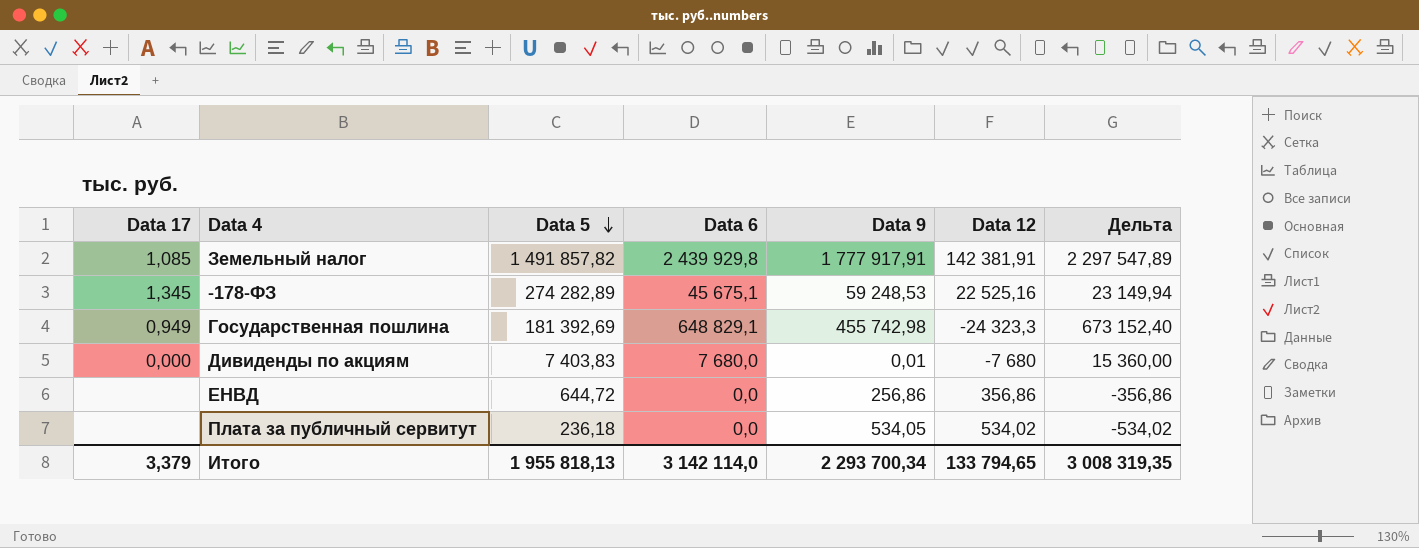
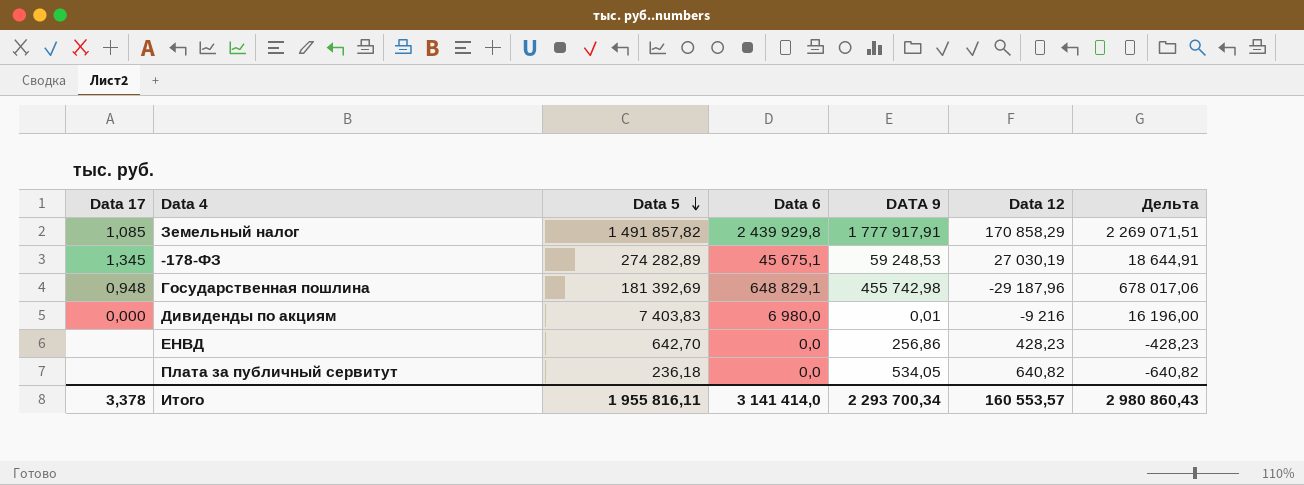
column name: Data 9 -> DATA 9
Земельный налог | Data 12: 142 381,91 -> 170 858,29
Земельный налог | Дельта: 2 297 547,89 -> 2 269 071,51
-178-ФЗ | Data 12: 22 525,16 -> 27 030,19
-178-ФЗ | Дельта: 23 149,94 -> 18 644,91
Государственная пошлина | Data 17: 0,949 -> 0,948
Государственная пошлина | Data 12: -24 323,3 -> -29 187,96
Государственная пошлина | Дельта: 673 152,40 -> 678 017,06
Дивиденды по акциям | Data 6: 7 680,0 -> 6 980,0
Дивиденды по акциям | Data 12: -7 680 -> -9 216
Дивиденды по акциям | Дельта: 15 360,00 -> 16 196,00
ЕНВД | Data 5: 644,72 -> 642,70
ЕНВД | Data 12: 356,86 -> 428,23
ЕНВД | Дельта: -356,86 -> -428,23
Плата за публичный сервитут | Data 12: 534,02 -> 640,82
Плата за публичный сервитут | Дельта: -534,02 -> -640,82
Итого | Data 17: 3,379 -> 3,378
Итого | Data 5: 1 955 818,13 -> 1 955 816,11
Итого | Data 6: 3 142 114,0 -> 3 141 414,0
Итого | Data 12: 133 794,65 -> 160 553,57
Итого | Дельта: 3 008 319,35 -> 2 980 860,43

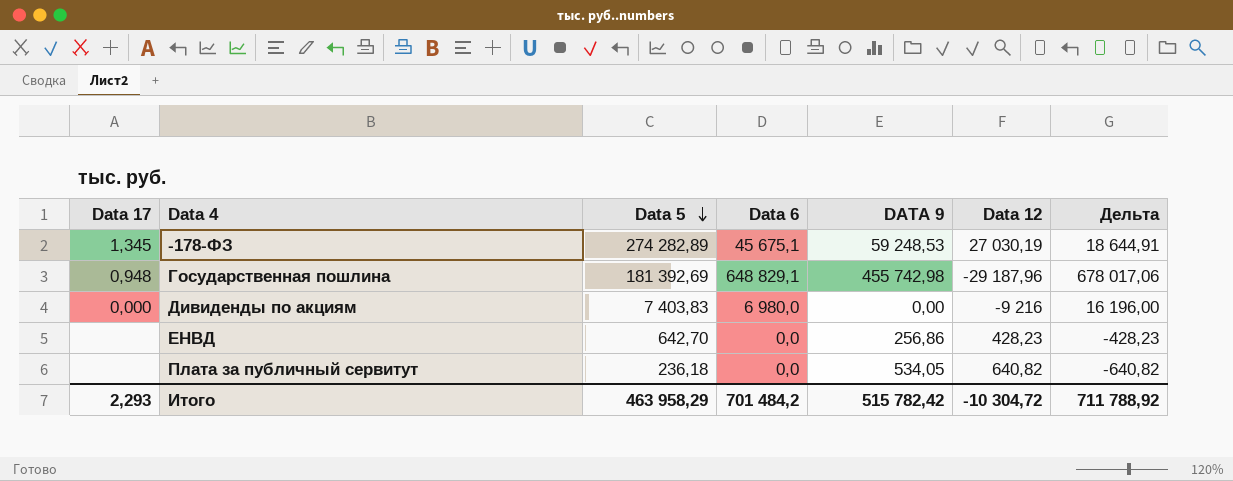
row Земельный налог: 1,085 | 1 491 857,82 | 2 439 929,8 | 1 777 917,91 | 170 858,29 | 2 269 071,51 -> none
Дивиденды по акциям | DATA 9: 0,01 -> 0,00
Итого | Data 17: 3,378 -> 2,293
Итого | Data 5: 1 955 816,11 -> 463 958,29
Итого | Data 6: 3 141 414,0 -> 701 484,2
Итого | DATA 9: 2 293 700,34 -> 515 782,42
Итого | Data 12: 160 553,57 -> -10 304,72
Итого | Дельта: 2 980 860,43 -> 711 788,92

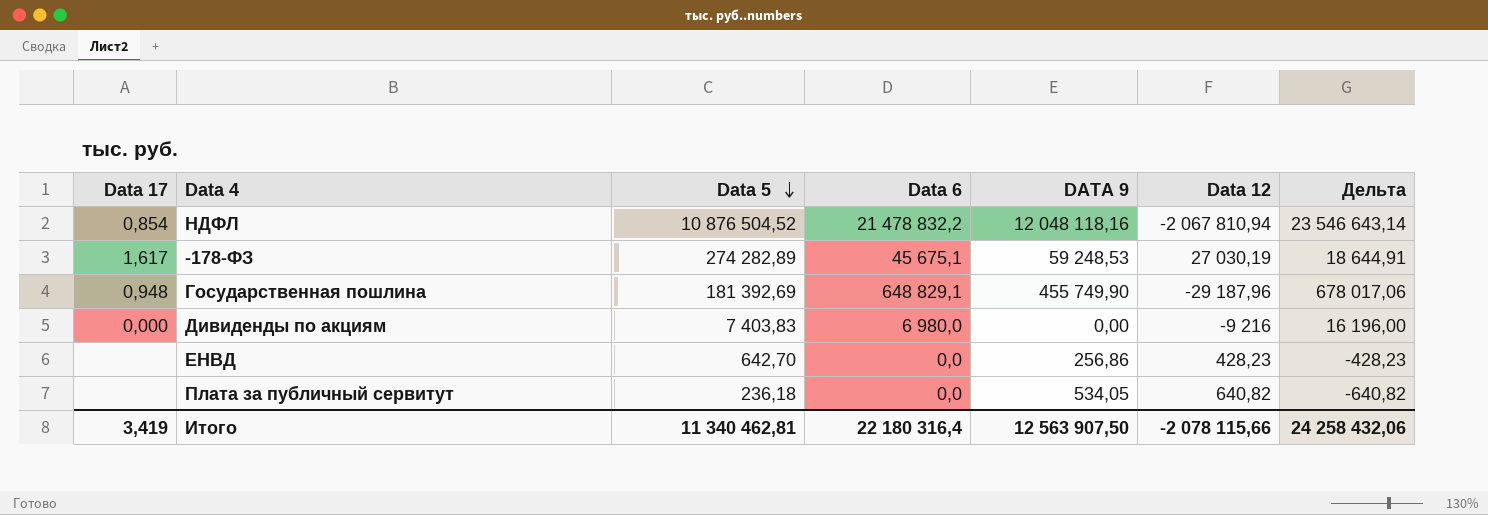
row НДФЛ: none -> 0,854 | 10 876 504,52 | 21 478 832,2 | 12 048 118,16 | -2 067 810,94 | 23 546 643,14
-178-ФЗ | Data 17: 1,345 -> 1,617
Государственная пошлина | DATA 9: 455 742,98 -> 455 749,90
Итого | Data 17: 2,293 -> 3,419
Итого | Data 5: 463 958,29 -> 11 340 462,81
Итого | Data 6: 701 484,2 -> 22 180 316,4
Итого | DATA 9: 515 782,42 -> 12 563 907,50
Итого | Data 12: -10 304,72 -> -2 078 115,66
Итого | Дельта: 711 788,92 -> 24 258 432,06

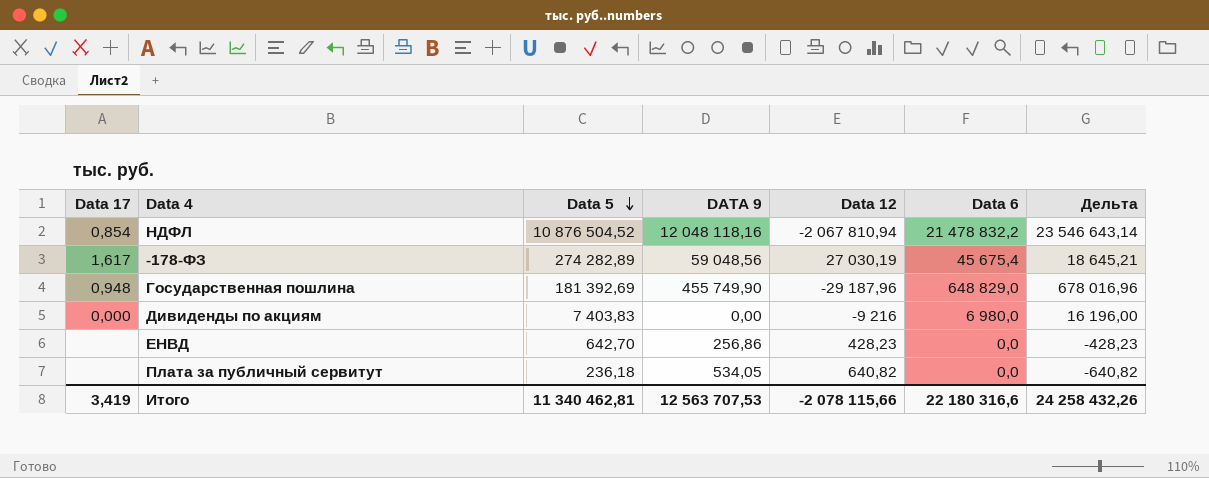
column Data 6 | position: 4 -> 6
-178-ФЗ | DATA 9: 59 248,53 -> 59 048,56
-178-ФЗ | Data 6: 45 675,1 -> 45 675,4
-178-ФЗ | Дельта: 18 644,91 -> 18 645,21
Государственная пошлина | Data 6: 648 829,1 -> 648 829,0
Государственная пошлина | Дельта: 678 017,06 -> 678 016,96
Итого | DATA 9: 12 563 907,50 -> 12 563 707,53
Итого | Data 6: 22 180 316,4 -> 22 180 316,6
Итого | Дельта: 24 258 432,06 -> 24 258 432,26

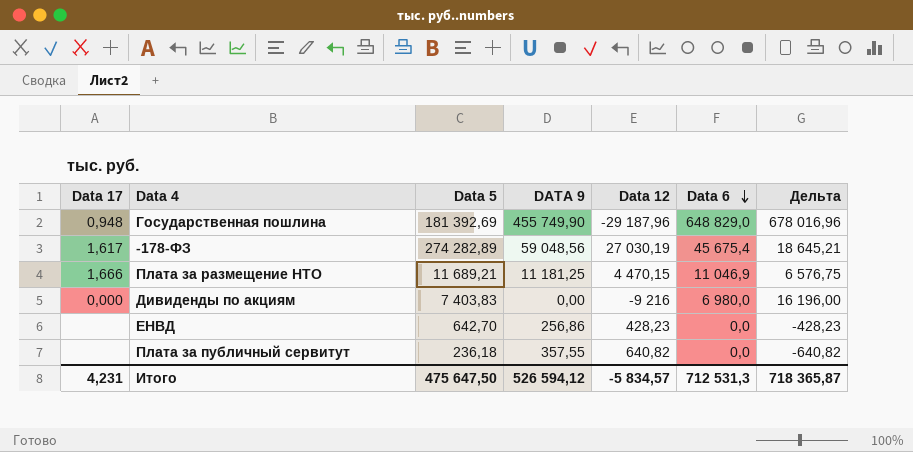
row order: Data 5 descending -> Data 6 descending
row НДФЛ: 0,854 | 10 876 504,52 | 12 048 118,16 | -2 067 810,94 | 21 478 832,2 | 23 546 643,14 -> none
row Плата за размещение НТО: none -> 1,666 | 11 689,21 | 11 181,25 | 4 470,15 | 11 046,9 | 6 576,75
Плата за публичный сервитут | DATA 9: 534,05 -> 357,55
Итого | Data 17: 3,419 -> 4,231
Итого | Data 5: 11 340 462,81 -> 475 647,50
Итого | DATA 9: 12 563 707,53 -> 526 594,12
Итого | Data 12: -2 078 115,66 -> -5 834,57
Итого | Data 6: 22 180 316,6 -> 712 531,3
Итого | Дельта: 24 258 432,26 -> 718 365,87

